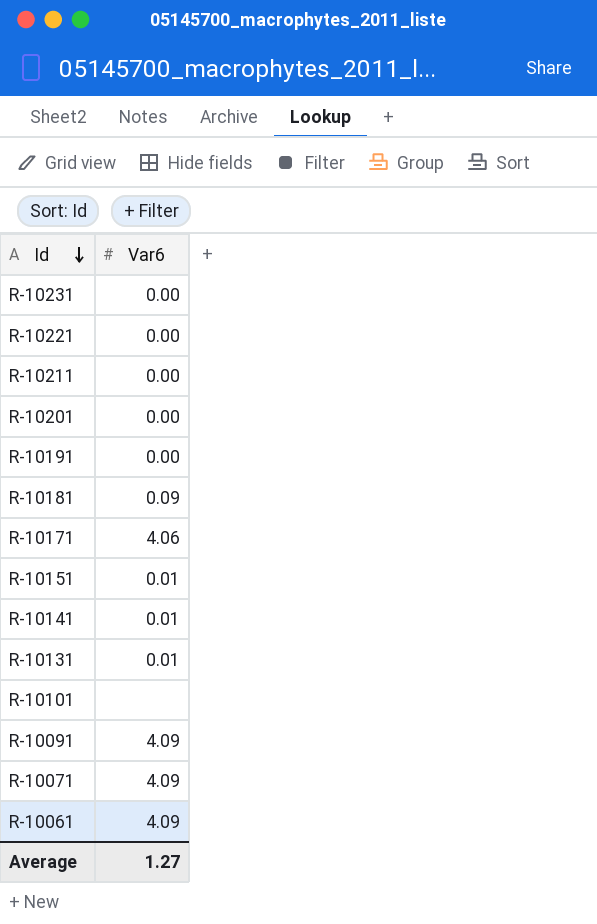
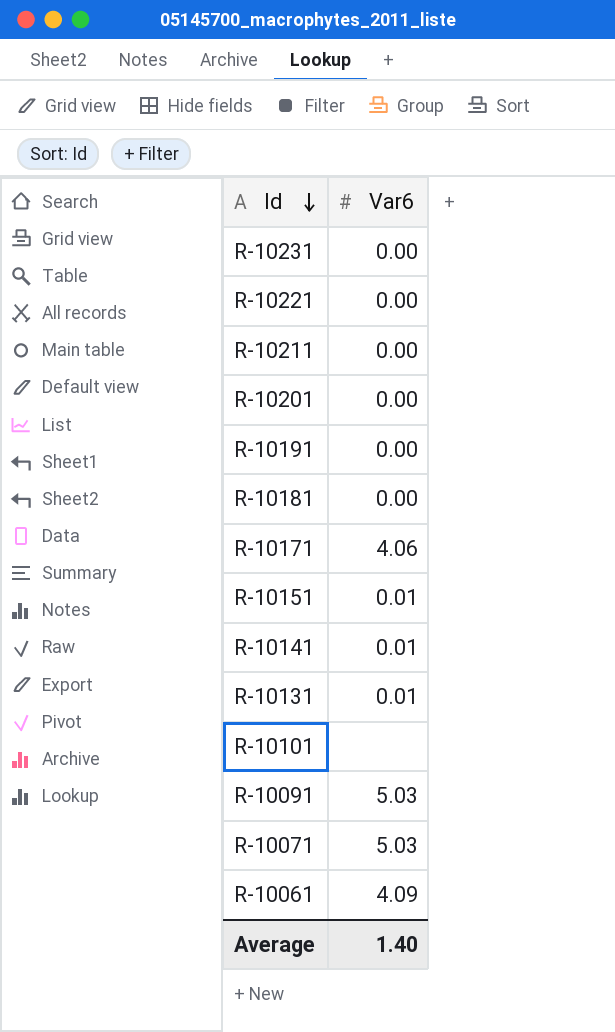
R-10181 | Var6: 0.09 -> 0.00
R-10091 | Var6: 4.09 -> 5.03
R-10071 | Var6: 4.09 -> 5.03
Average | Var6: 1.27 -> 1.40

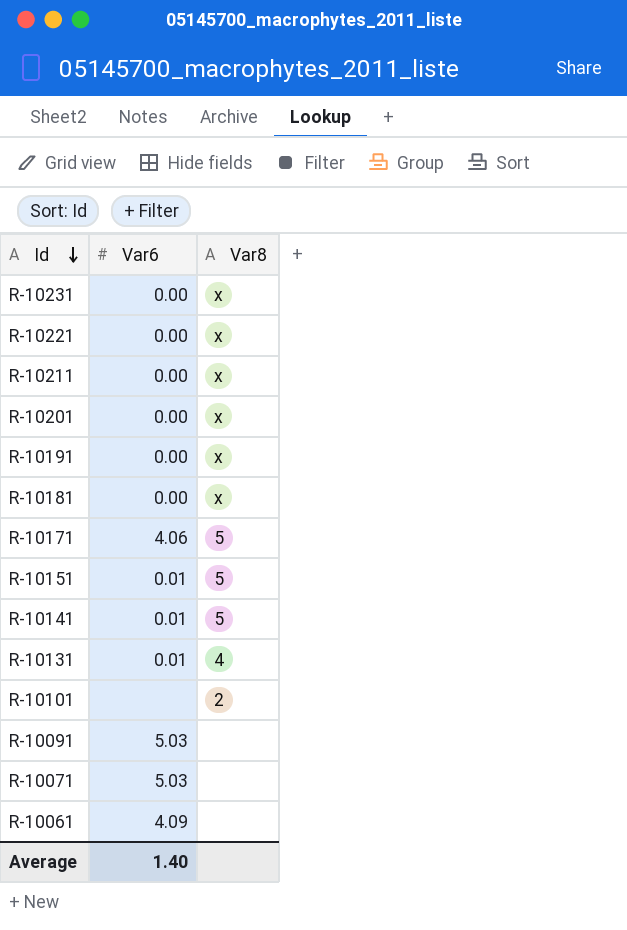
column Var8 | position: none -> 3

